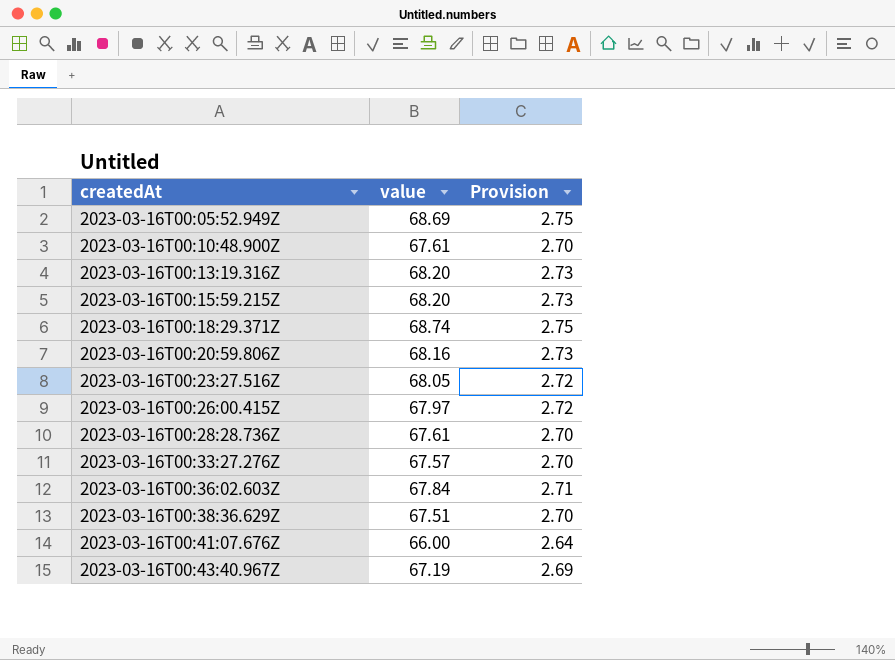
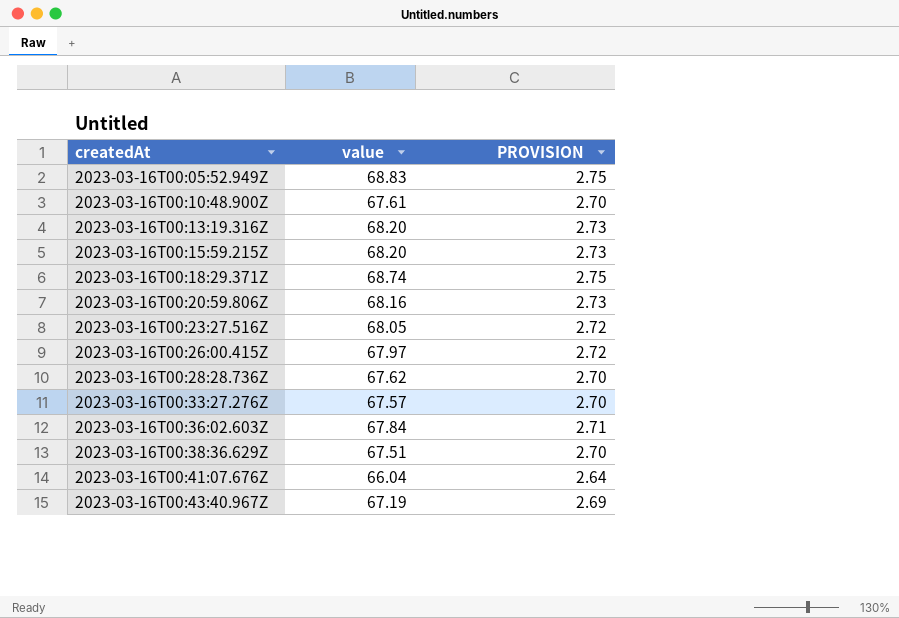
column name: Provision -> PROVISION
2023-03-16T00:05:52.949Z | value: 68.69 -> 68.83
2023-03-16T00:28:28.736Z | value: 67.61 -> 67.62
2023-03-16T00:41:07.676Z | value: 66.00 -> 66.04

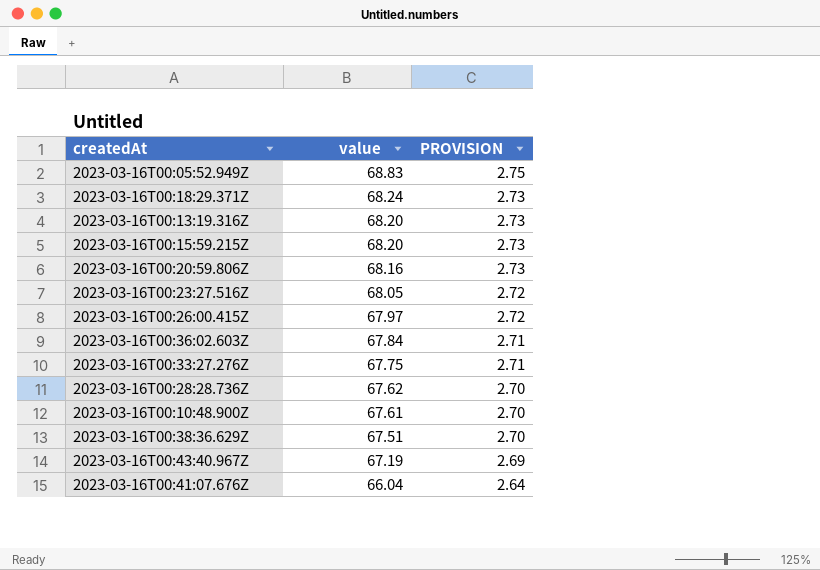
row order: createdAt ascending -> value descending
2023-03-16T00:18:29.371Z | value: 68.74 -> 68.24
2023-03-16T00:18:29.371Z | PROVISION: 2.75 -> 2.73
2023-03-16T00:33:27.276Z | value: 67.57 -> 67.75
2023-03-16T00:33:27.276Z | PROVISION: 2.70 -> 2.71

